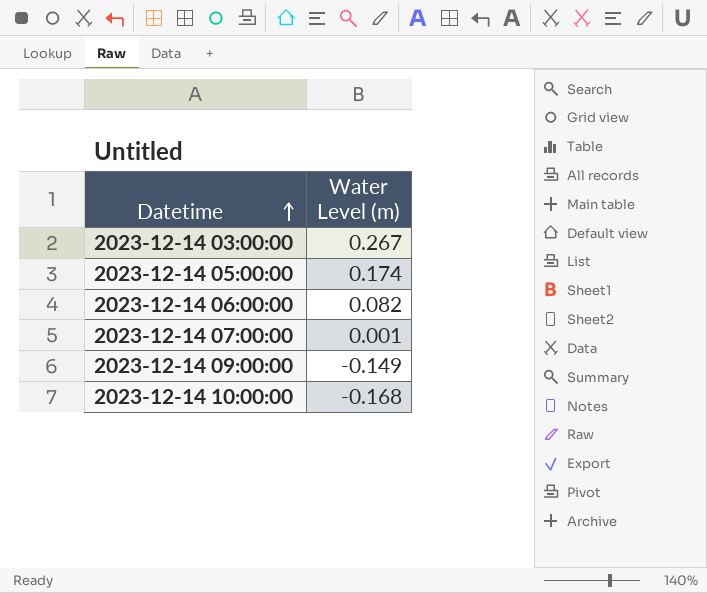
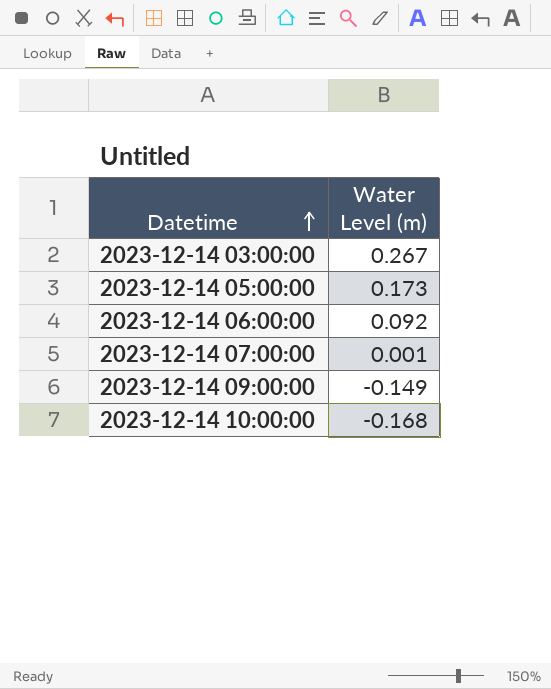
2023-12-14 05:00:00 | Water Level (m): 0.174 -> 0.173
2023-12-14 06:00:00 | Water Level (m): 0.082 -> 0.092

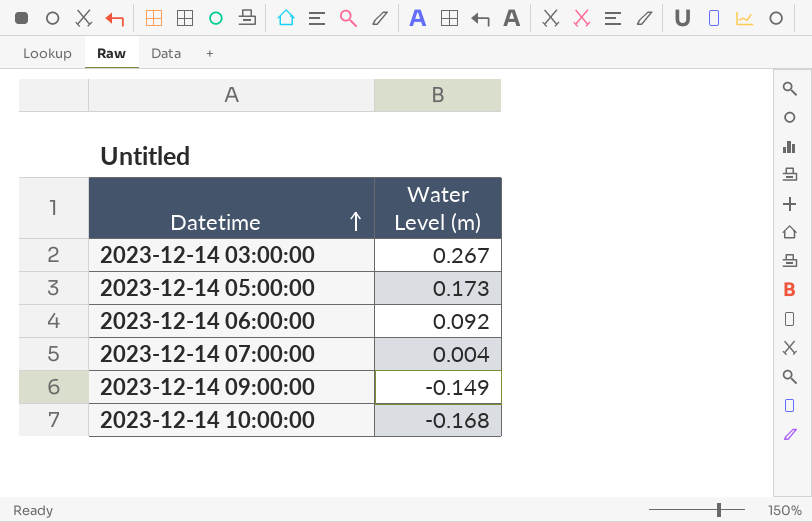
2023-12-14 07:00:00 | Water Level (m): 0.001 -> 0.004

